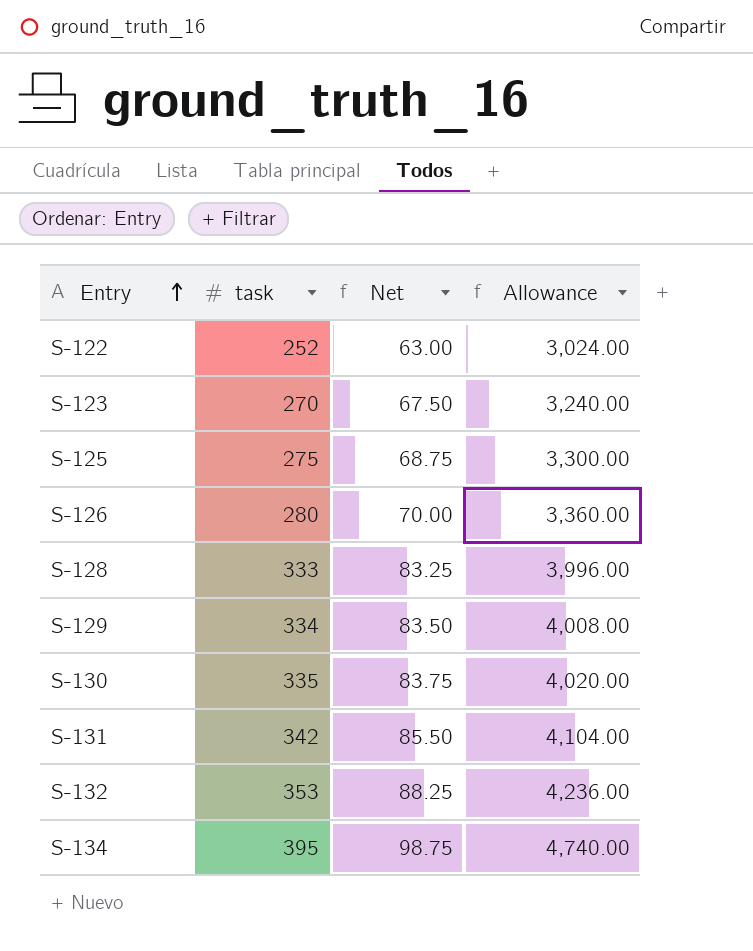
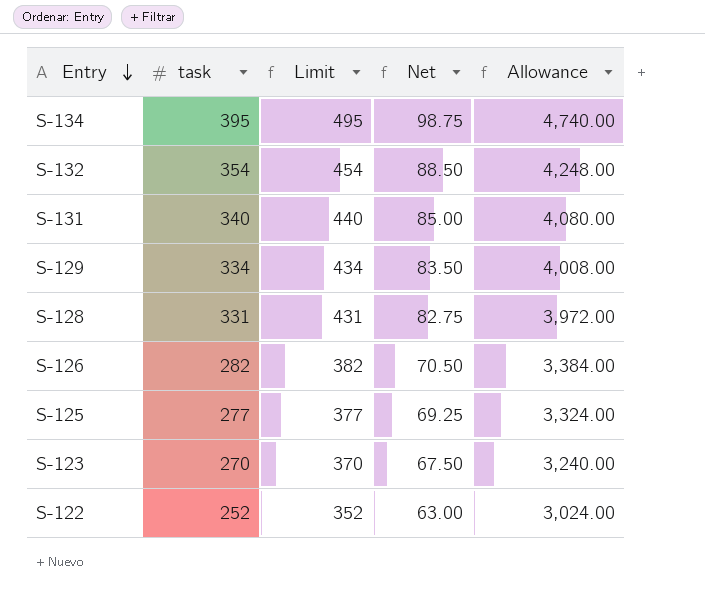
row order: Entry ascending -> Entry descending
column Limit | formula: none -> [task] + 100
row S-130: 335 | 83.75 | 4,020.00 -> none
S-132 | task: 353 -> 354
S-132 | Net: 88.25 -> 88.50
S-132 | Allowance: 4,236.00 -> 4,248.00
S-131 | task: 342 -> 340
S-131 | Net: 85.50 -> 85.00
S-131 | Allowance: 4,104.00 -> 4,080.00
S-128 | task: 333 -> 331
S-128 | Net: 83.25 -> 82.75
S-128 | Allowance: 3,996.00 -> 3,972.00
S-126 | task: 280 -> 282
S-126 | Net: 70.00 -> 70.50
S-126 | Allowance: 3,360.00 -> 3,384.00
S-125 | task: 275 -> 277
S-125 | Net: 68.75 -> 69.25
S-125 | Allowance: 3,300.00 -> 3,324.00

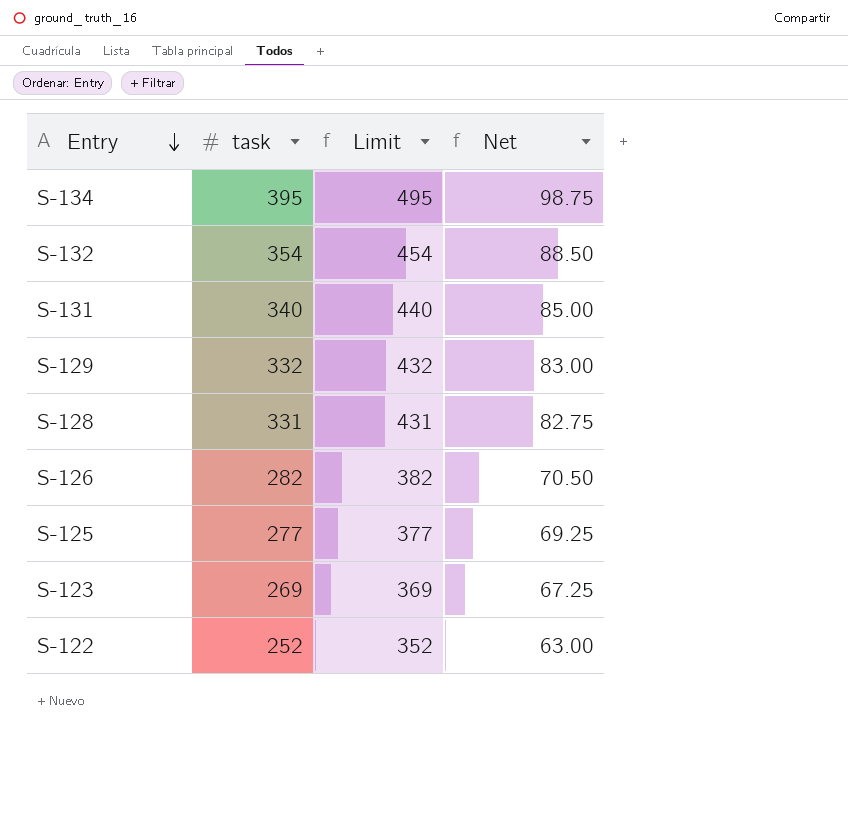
column Allowance | formula: [task] * 12 -> none
S-129 | task: 334 -> 332
S-129 | Limit: 434 -> 432
S-129 | Net: 83.50 -> 83.00
S-123 | task: 270 -> 269
S-123 | Limit: 370 -> 369
S-123 | Net: 67.50 -> 67.25

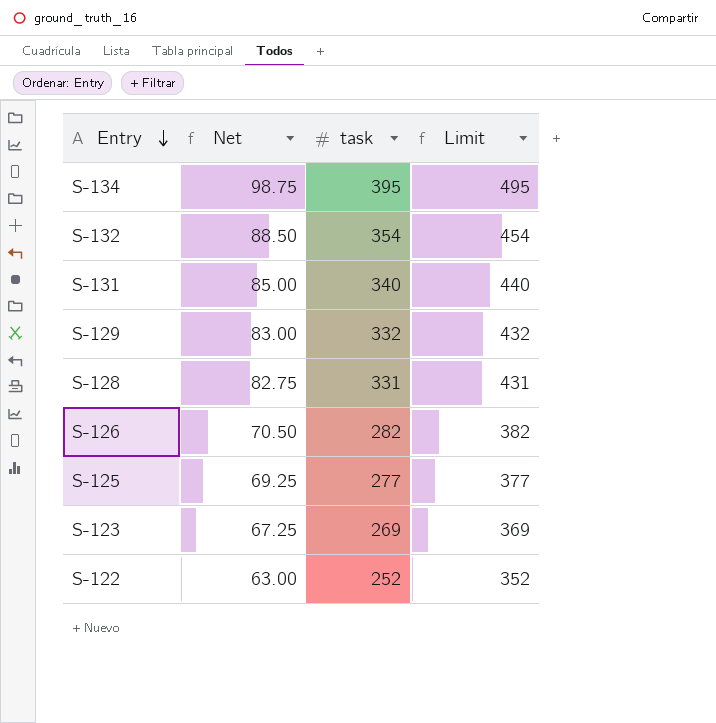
column Net | position: 4 -> 2

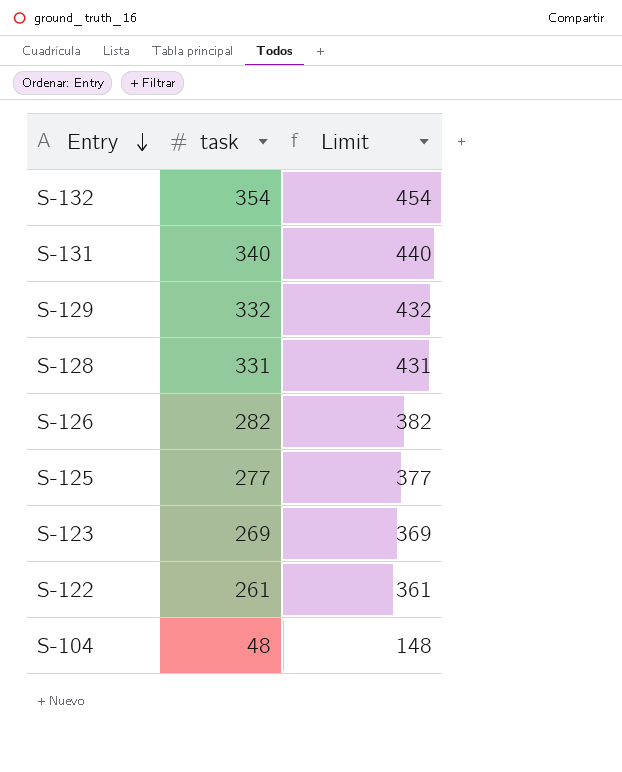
column Net | formula: [task] * 0.25 -> none
row S-134: 98.75 | 395 | 495 -> none
S-122 | task: 252 -> 261
S-122 | Limit: 352 -> 361
row S-104: none -> 48 | 148

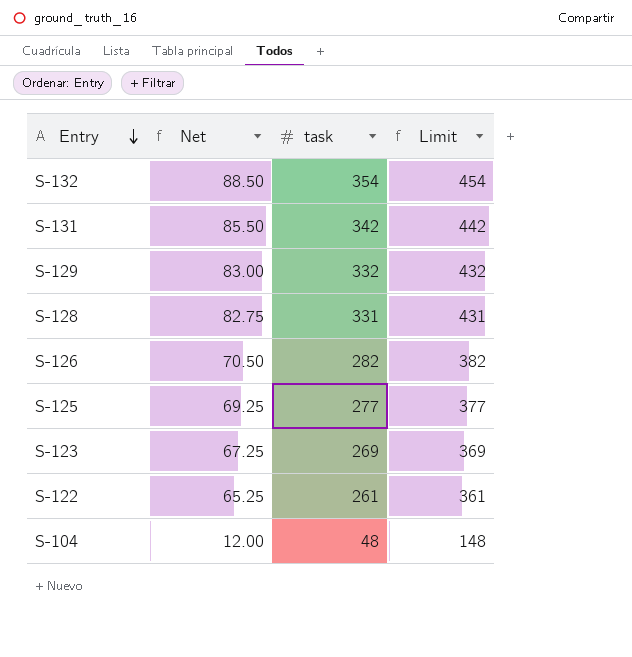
column Net | formula: none -> [task] * 0.25
S-131 | task: 340 -> 342
S-131 | Limit: 440 -> 442

